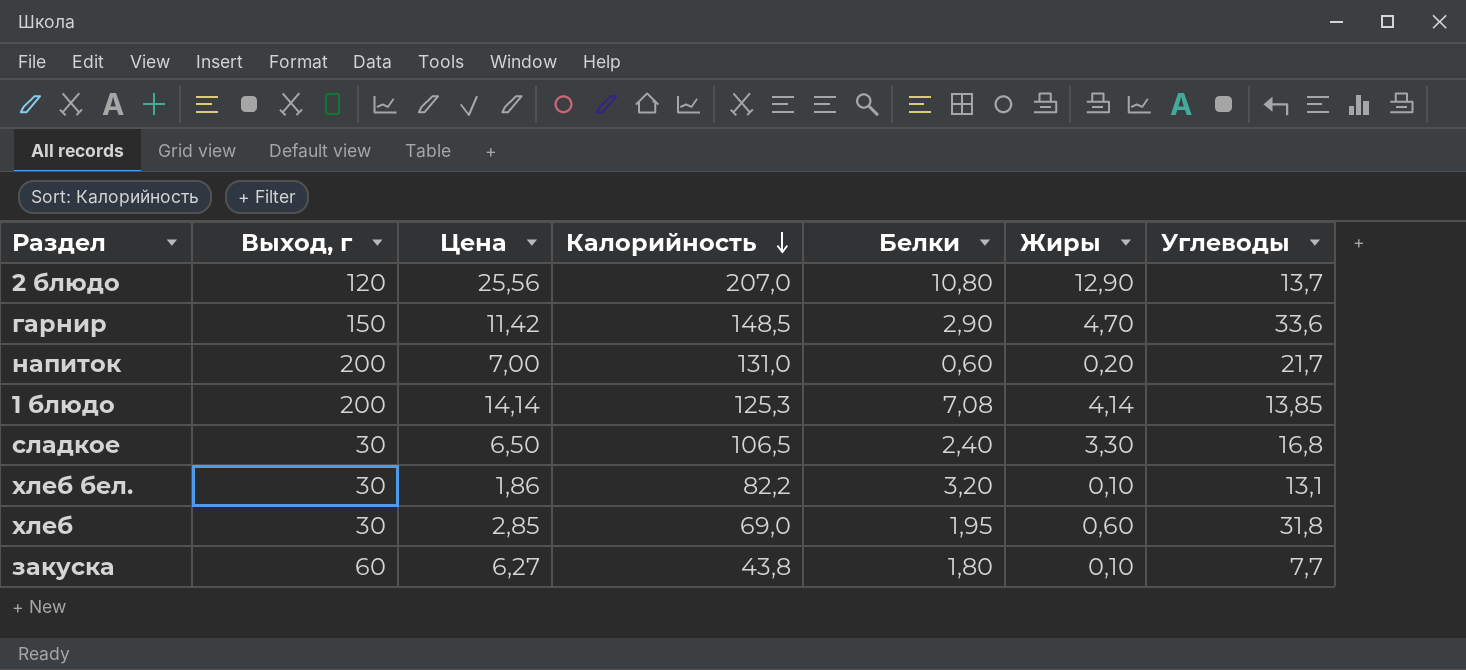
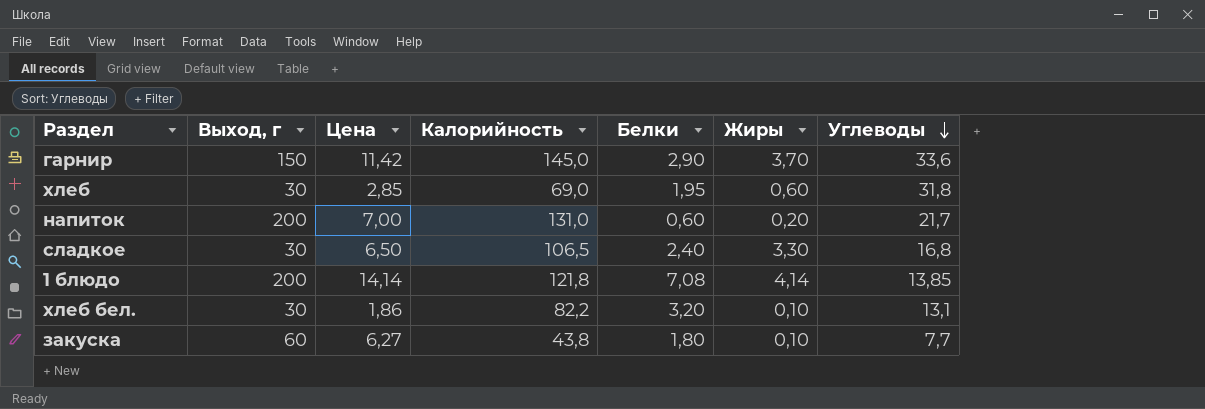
row order: Калорийность descending -> Углеводы descending
row 2 блюдо: 120 | 25,56 | 207,0 | 10,80 | 12,90 | 13,7 -> none
гарнир | Калорийность: 148,5 -> 145,0
гарнир | Жиры: 4,70 -> 3,70
1 блюдо | Калорийность: 125,3 -> 121,8

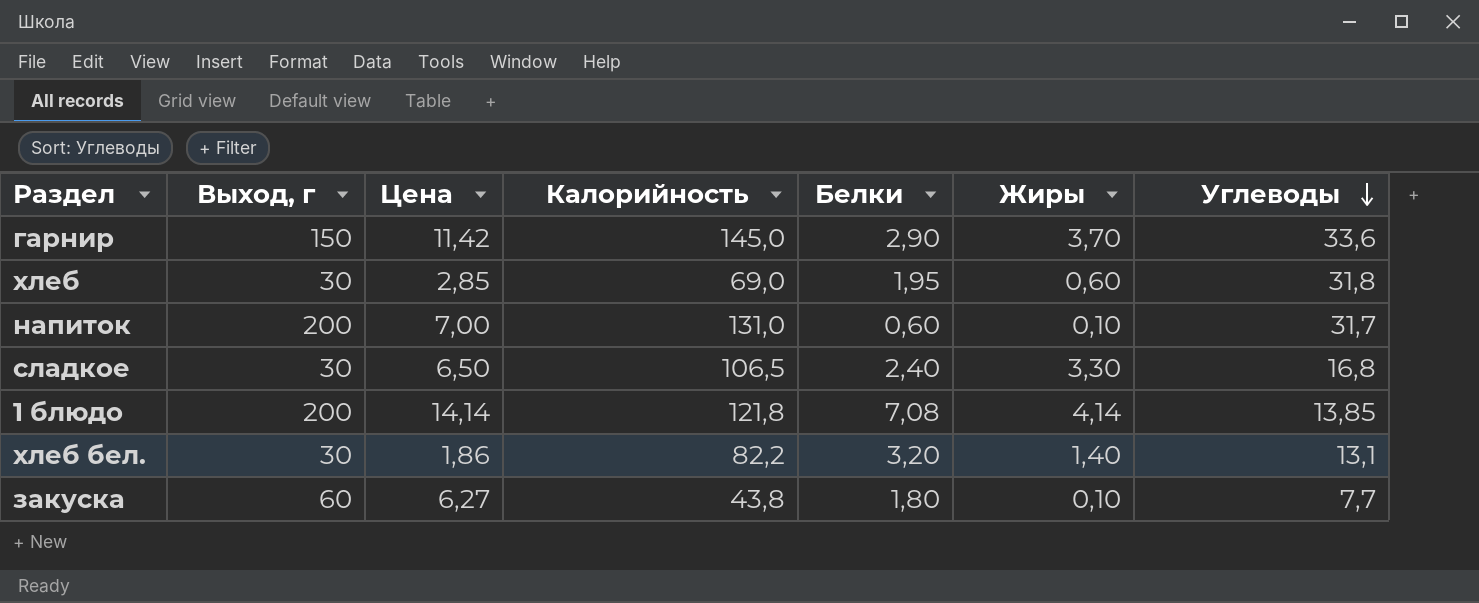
напиток | Жиры: 0,20 -> 0,10
напиток | Углеводы: 21,7 -> 31,7
хлеб бел. | Жиры: 0,10 -> 1,40

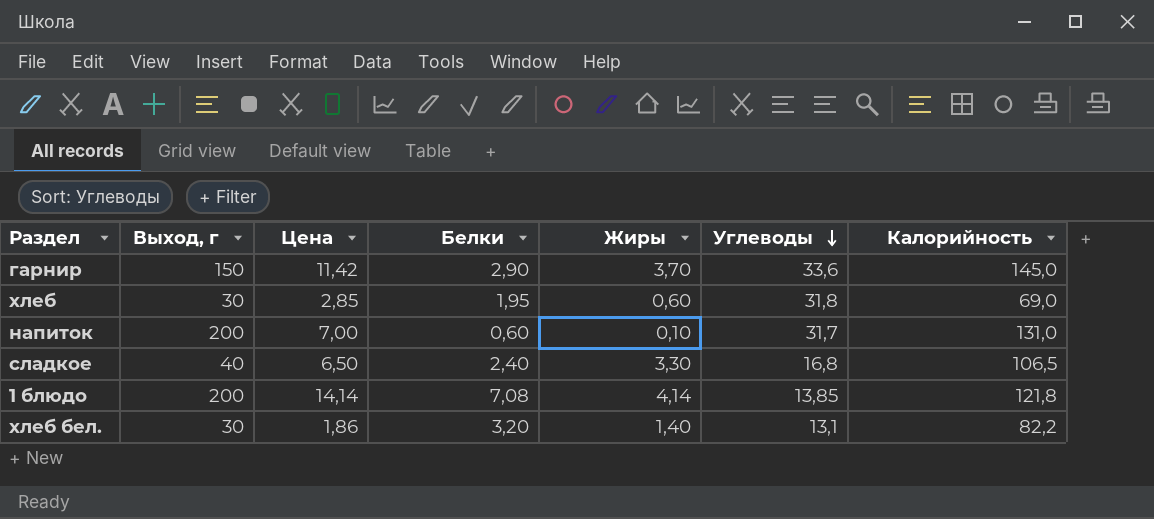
column Калорийность | position: 4 -> 7
row закуска: 60 | 6,27 | 43,8 | 1,80 | 0,10 | 7,7 -> none
сладкое | Выход, г: 30 -> 40

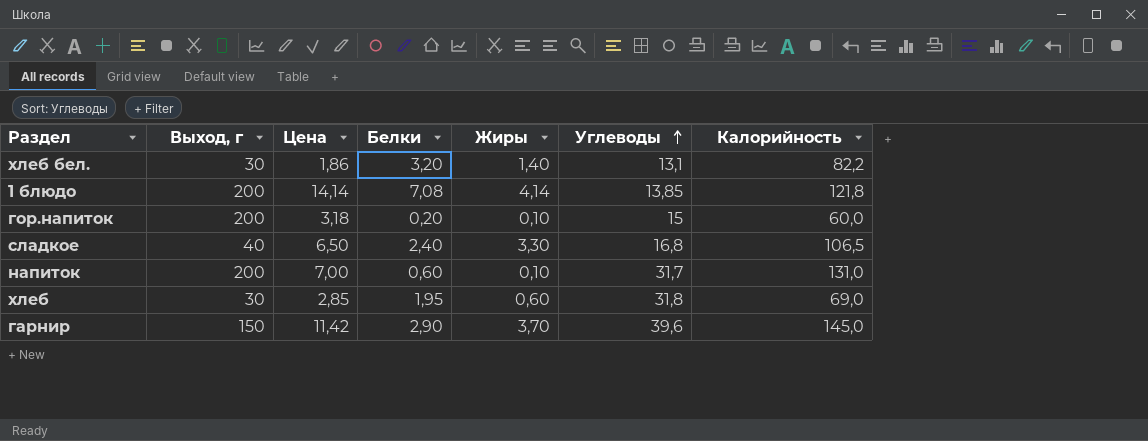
row order: Углеводы descending -> Углеводы ascending
row гор.напиток: none -> 200 | 3,18 | 0,20 | 0,10 | 15 | 60,0
гарнир | Углеводы: 33,6 -> 39,6

